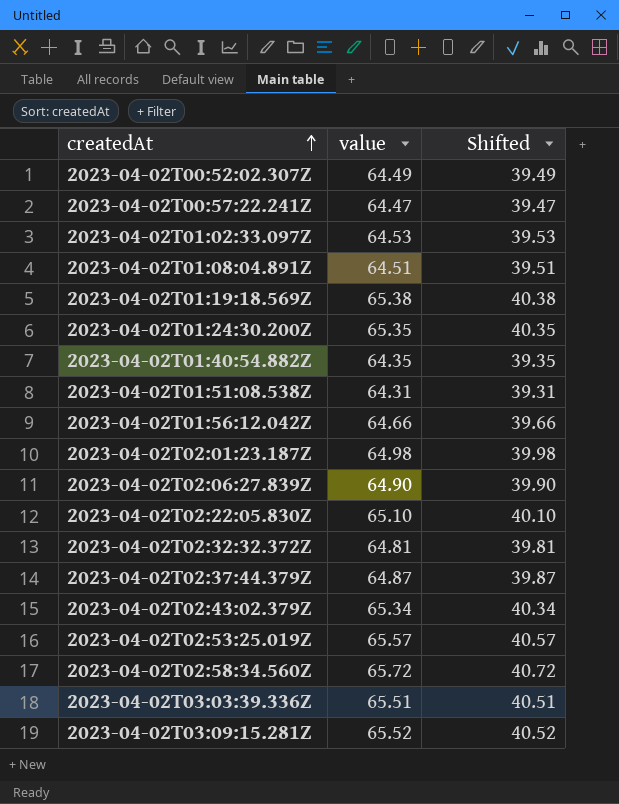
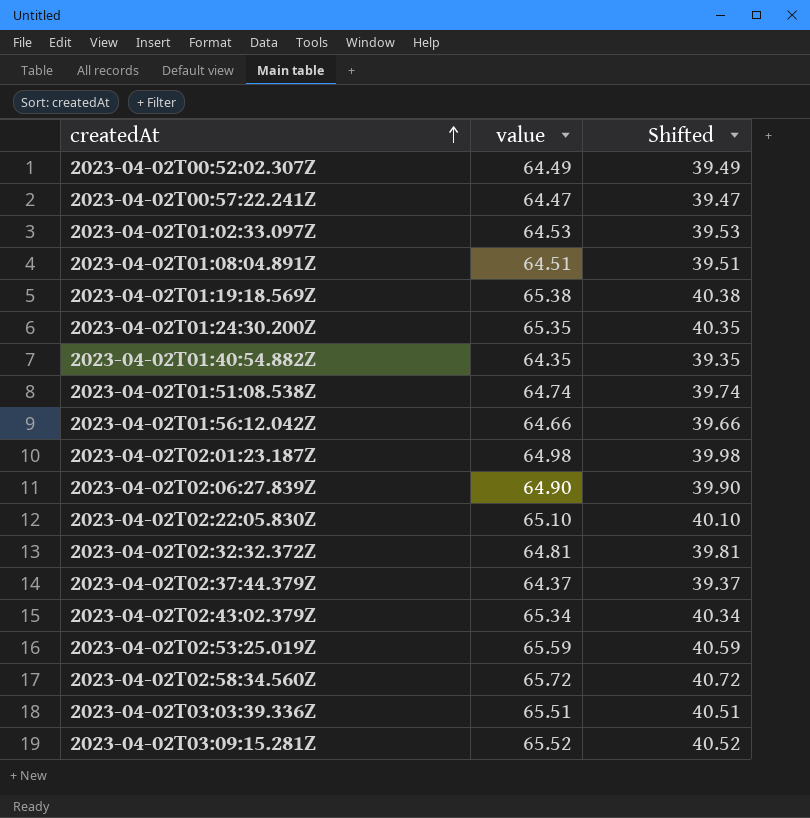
2023-04-02T01:51:08.538Z | value: 64.31 -> 64.74
2023-04-02T01:51:08.538Z | Shifted: 39.31 -> 39.74
2023-04-02T02:37:44.379Z | value: 64.87 -> 64.37
2023-04-02T02:37:44.379Z | Shifted: 39.87 -> 39.37
2023-04-02T02:53:25.019Z | value: 65.57 -> 65.59
2023-04-02T02:53:25.019Z | Shifted: 40.57 -> 40.59

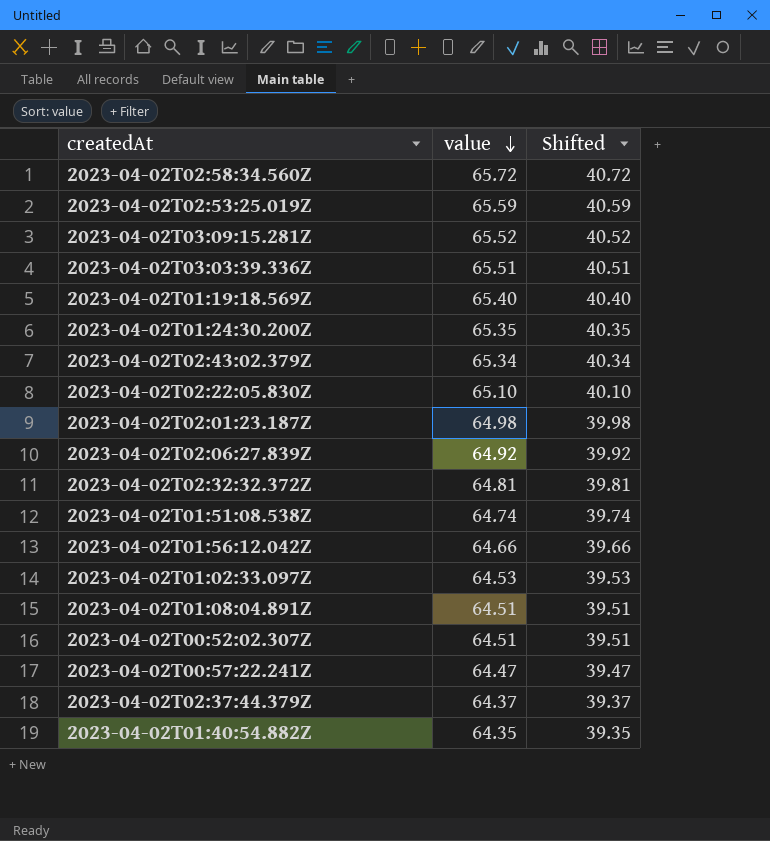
row order: createdAt ascending -> value descending
2023-04-02T01:19:18.569Z | value: 65.38 -> 65.40
2023-04-02T01:19:18.569Z | Shifted: 40.38 -> 40.40
2023-04-02T02:06:27.839Z | value: 64.90 -> 64.92
2023-04-02T02:06:27.839Z | Shifted: 39.90 -> 39.92
2023-04-02T00:52:02.307Z | value: 64.49 -> 64.51
2023-04-02T00:52:02.307Z | Shifted: 39.49 -> 39.51

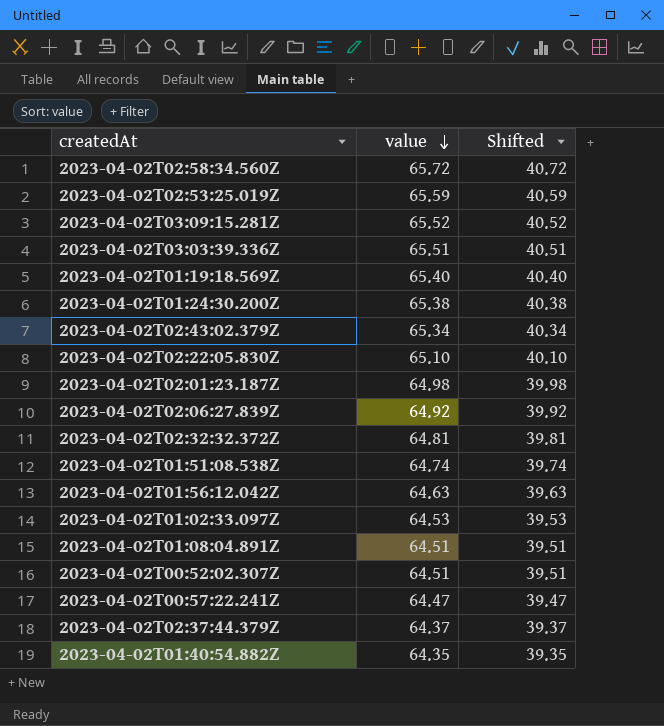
2023-04-02T01:24:30.200Z | value: 65.35 -> 65.38
2023-04-02T01:24:30.200Z | Shifted: 40.35 -> 40.38
2023-04-02T01:56:12.042Z | value: 64.66 -> 64.63
2023-04-02T01:56:12.042Z | Shifted: 39.66 -> 39.63

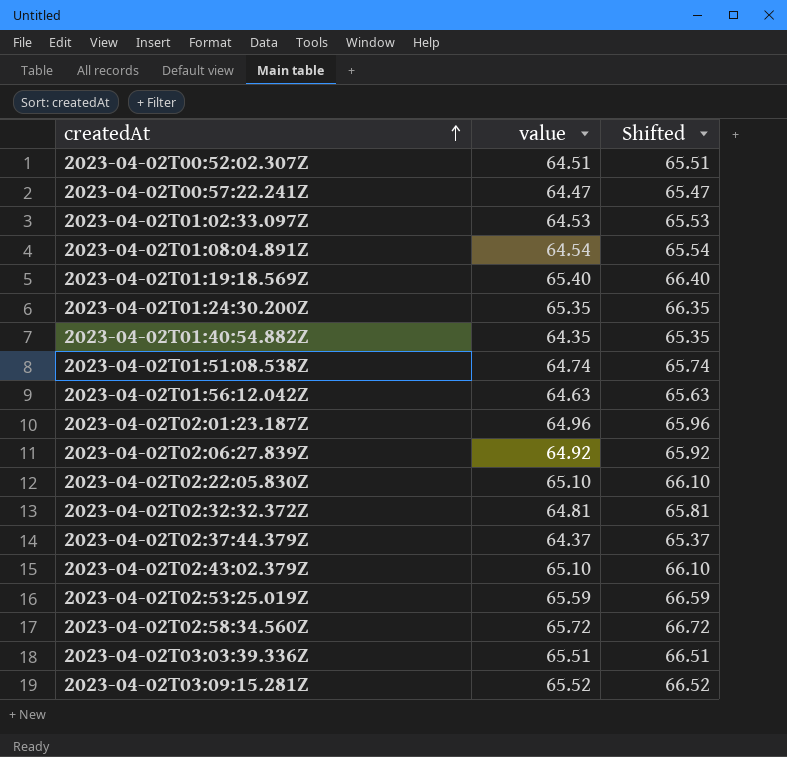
row order: value descending -> createdAt ascending
column Shifted | formula: [value] - 25 -> [value] + 1
2023-04-02T01:08:04.891Z | value: 64.51 -> 64.54
2023-04-02T01:24:30.200Z | value: 65.38 -> 65.35
2023-04-02T02:01:23.187Z | value: 64.98 -> 64.96
2023-04-02T02:43:02.379Z | value: 65.34 -> 65.10

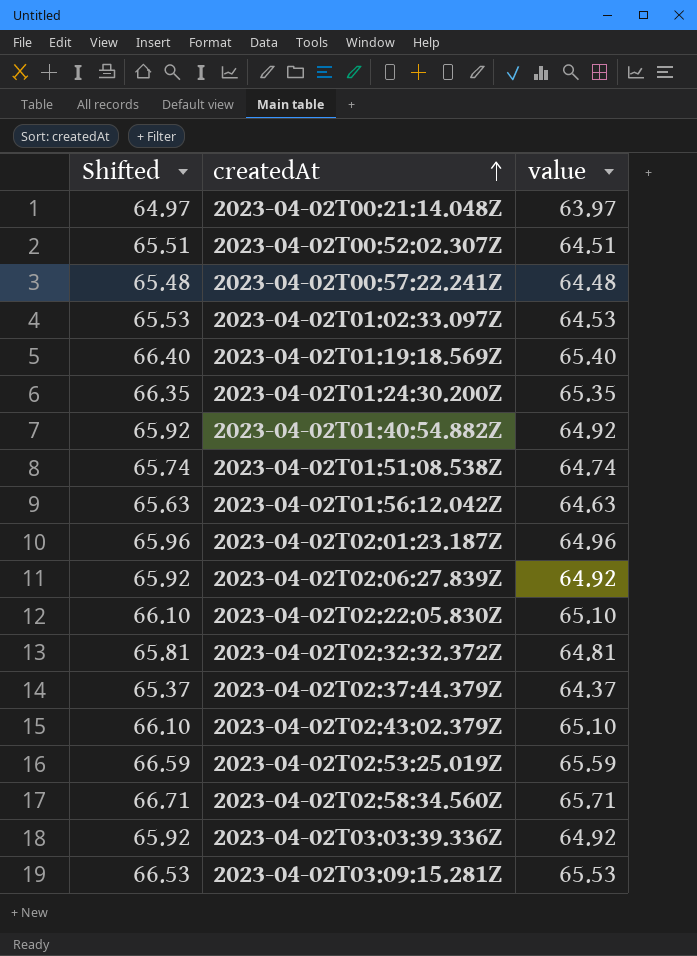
column Shifted | position: 3 -> 1
row 2023-04-02T01:08:04.891Z: 64.54 | 65.54 -> none
row 2023-04-02T00:21:14.048Z: none -> 64.97 | 63.97
2023-04-02T00:57:22.241Z | Shifted: 65.47 -> 65.48
2023-04-02T00:57:22.241Z | value: 64.47 -> 64.48
2023-04-02T01:40:54.882Z | Shifted: 65.35 -> 65.92
2023-04-02T01:40:54.882Z | value: 64.35 -> 64.92
2023-04-02T02:58:34.560Z | Shifted: 66.72 -> 66.71
2023-04-02T02:58:34.560Z | value: 65.72 -> 65.71
2023-04-02T03:03:39.336Z | Shifted: 66.51 -> 65.92
2023-04-02T03:03:39.336Z | value: 65.51 -> 64.92
2023-04-02T03:09:15.281Z | Shifted: 66.52 -> 66.53
2023-04-02T03:09:15.281Z | value: 65.52 -> 65.53

